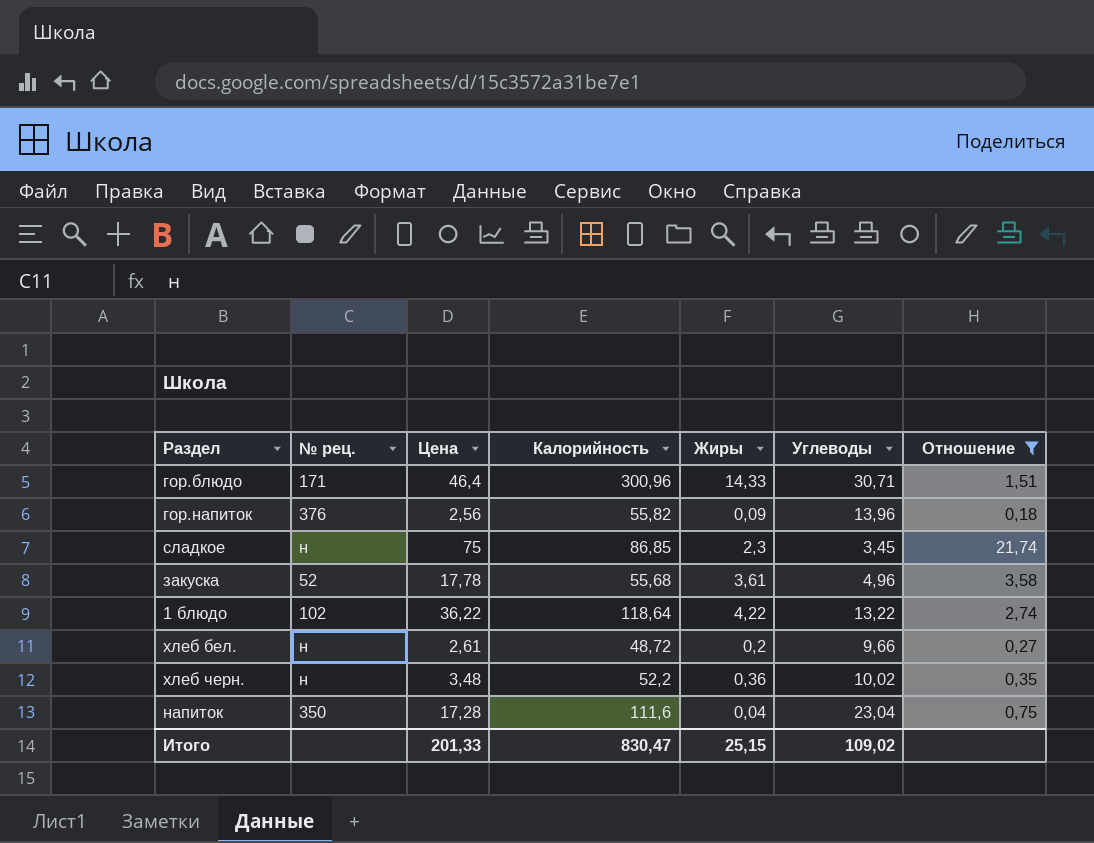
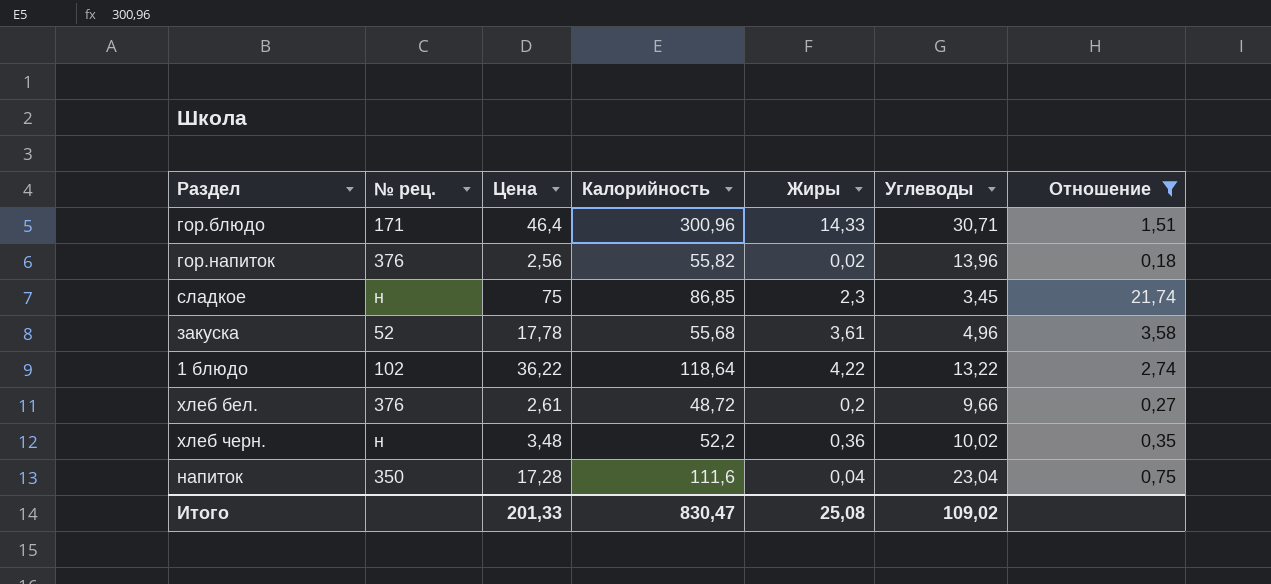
гор.напиток | Жиры: 0,09 -> 0,02
хлеб бел. | № рец.: н -> 376
Итого | Жиры: 25,15 -> 25,08

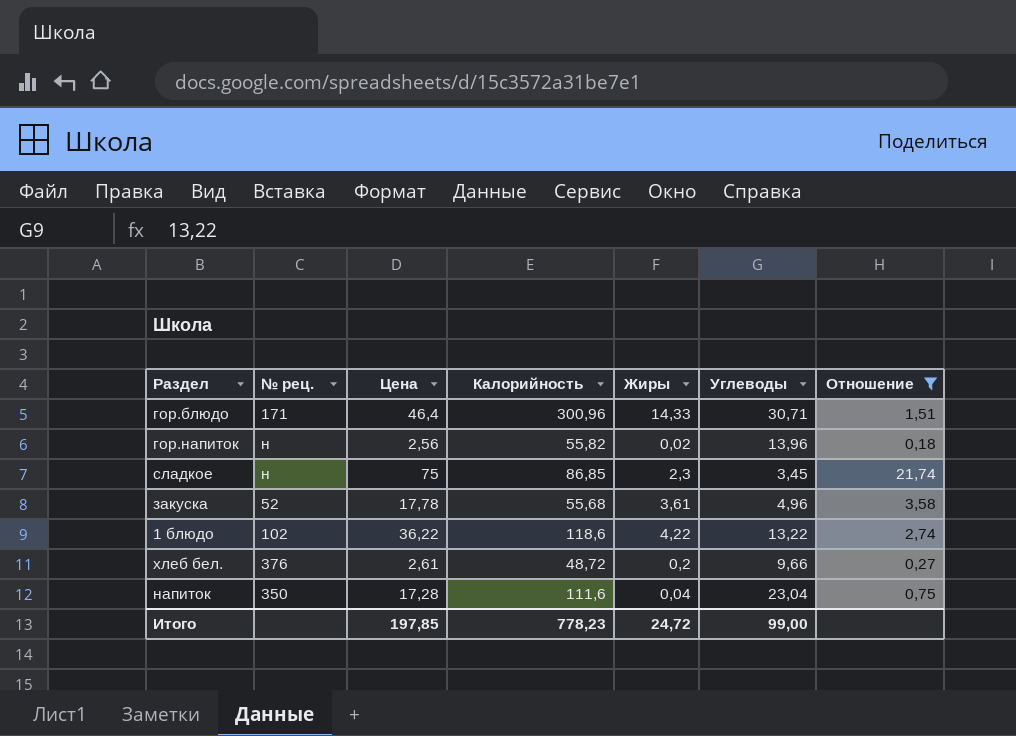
row хлеб черн.: н | 3,48 | 52,2 | 0,36 | 10,02 | 0,35 -> none
гор.напиток | № рец.: 376 -> н
1 блюдо | Калорийность: 118,64 -> 118,6
Итого | Цена: 201,33 -> 197,85
Итого | Калорийность: 830,47 -> 778,23
Итого | Жиры: 25,08 -> 24,72
Итого | Углеводы: 109,02 -> 99,00

